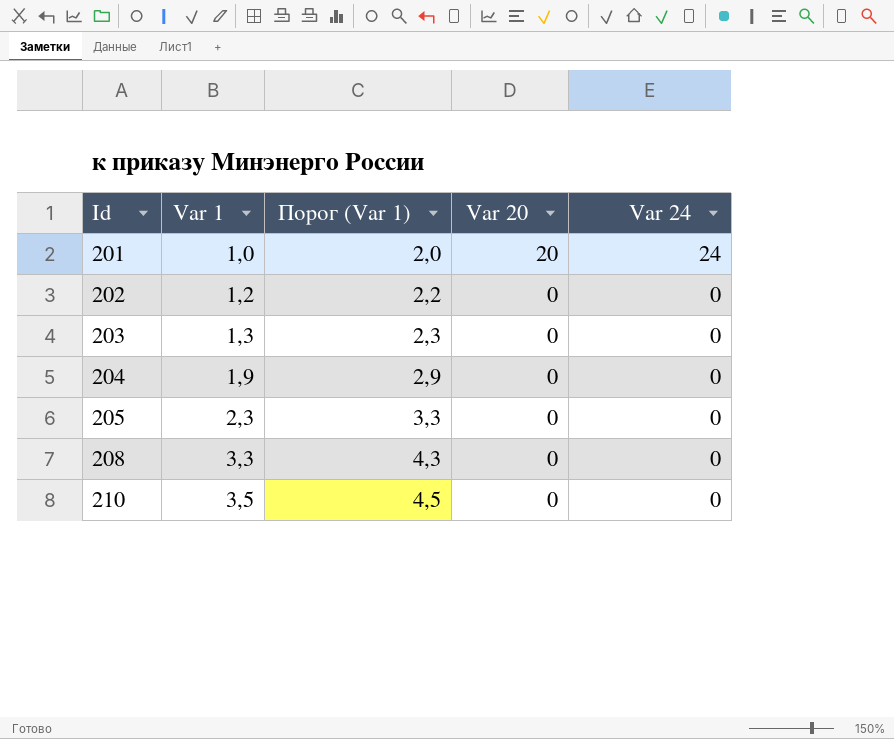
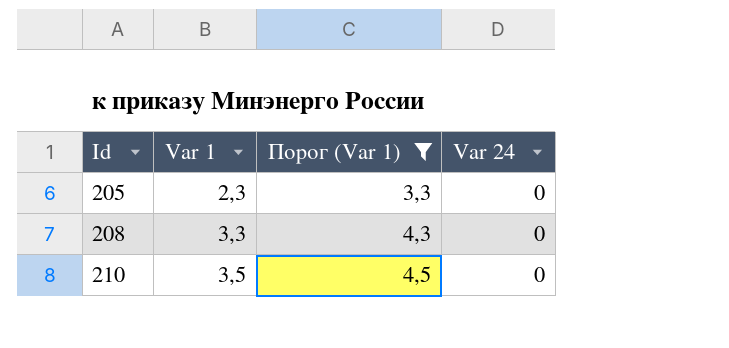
filter: none -> Порог (Var 1) >= 3,3
column Var 20 | position: 4 -> none

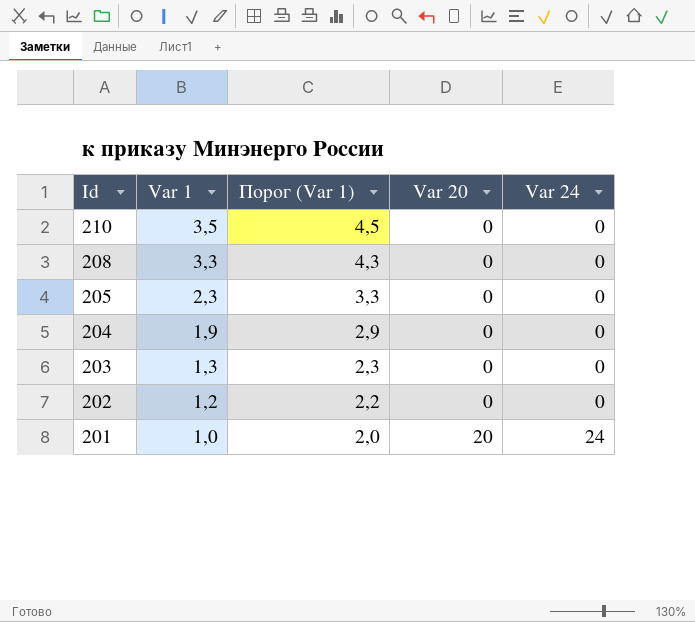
filter: Порог (Var 1) >= 3,3 -> none
row order: Id ascending -> Id descending
column Var 20 | position: none -> 4

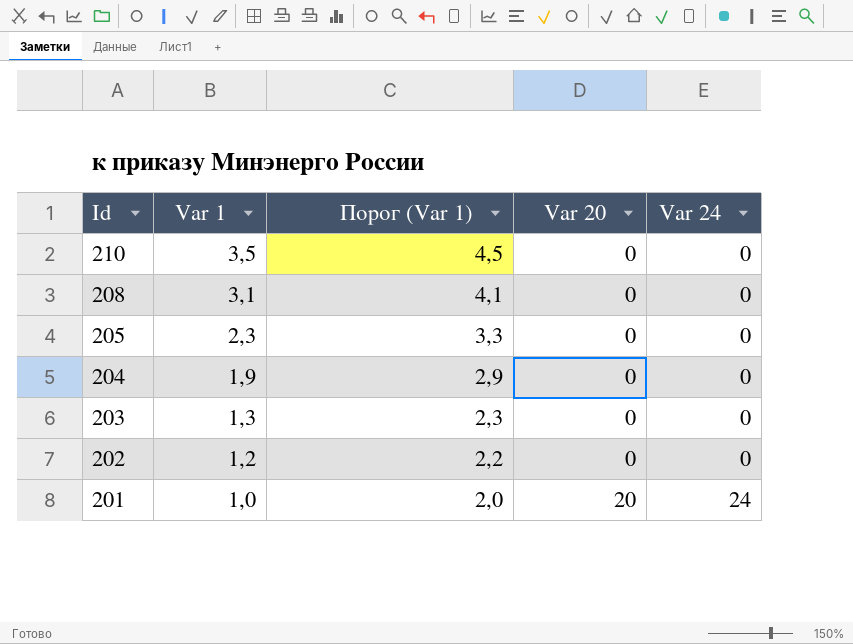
208 | Var 1: 3,3 -> 3,1
208 | Порог (Var 1): 4,3 -> 4,1

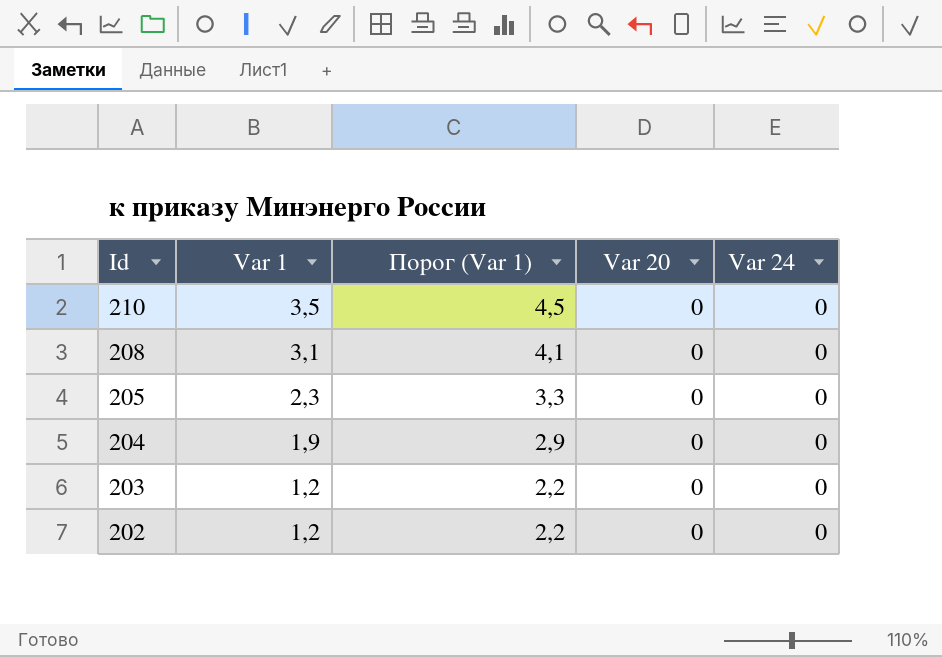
row 201: 1,0 | 2,0 | 20 | 24 -> none
203 | Var 1: 1,3 -> 1,2
203 | Порог (Var 1): 2,3 -> 2,2

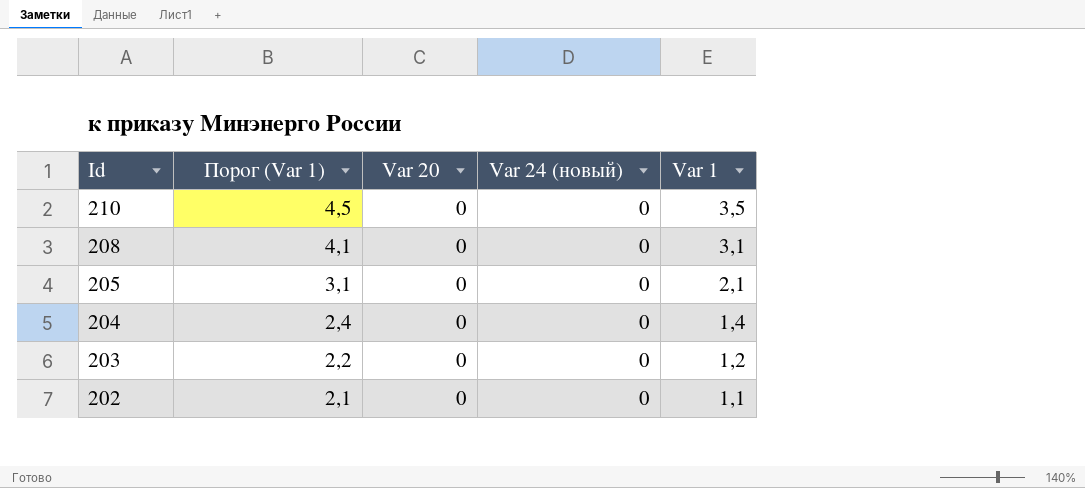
column name: Var 24 -> Var 24 (новый)
column Var 1 | position: 2 -> 5
205 | Порог (Var 1): 3,3 -> 3,1
205 | Var 1: 2,3 -> 2,1
204 | Порог (Var 1): 2,9 -> 2,4
204 | Var 1: 1,9 -> 1,4
202 | Порог (Var 1): 2,2 -> 2,1
202 | Var 1: 1,2 -> 1,1

